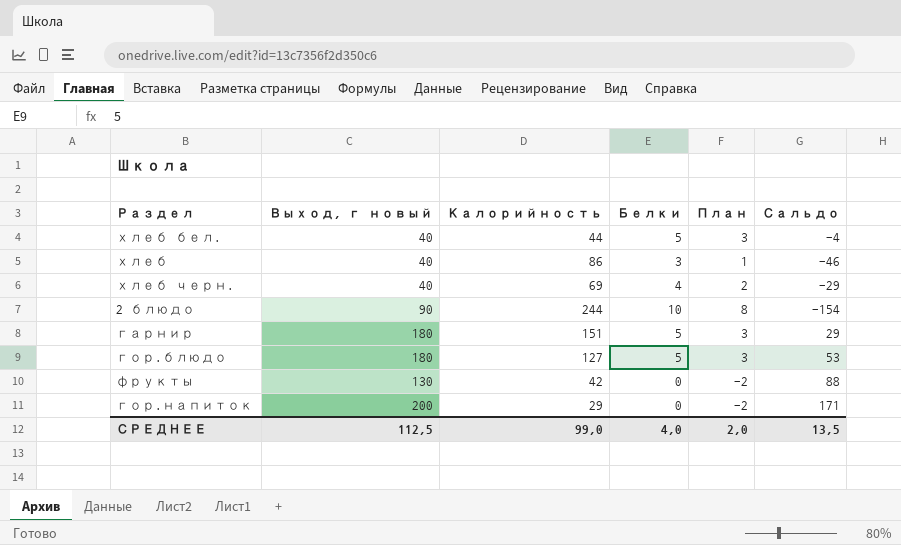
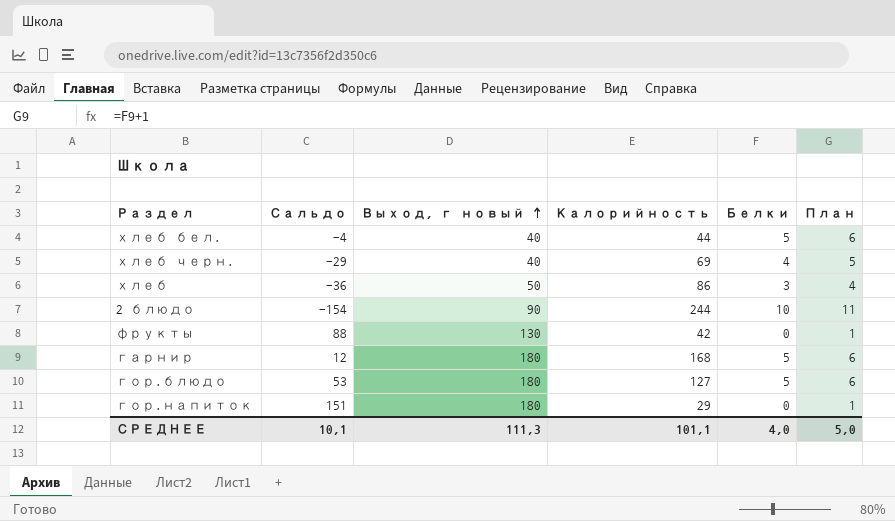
row order: none -> Выход, г новый ascending
column Сальдо | position: 6 -> 2
column План | formula: [Белки] - 2 -> [Белки] + 1
хлеб | Сальдо: -46 -> -36
хлеб | Выход, г новый: 40 -> 50
гарнир | Сальдо: 29 -> 12
гарнир | Калорийность: 151 -> 168
гор.напиток | Сальдо: 171 -> 151
гор.напиток | Выход, г новый: 200 -> 180
СРЕДНЕЕ | Сальдо: 13,5 -> 10,1
СРЕДНЕЕ | Выход, г новый: 112,5 -> 111,3
СРЕДНЕЕ | Калорийность: 99,0 -> 101,1
СРЕДНЕЕ | План: 2,0 -> 5,0

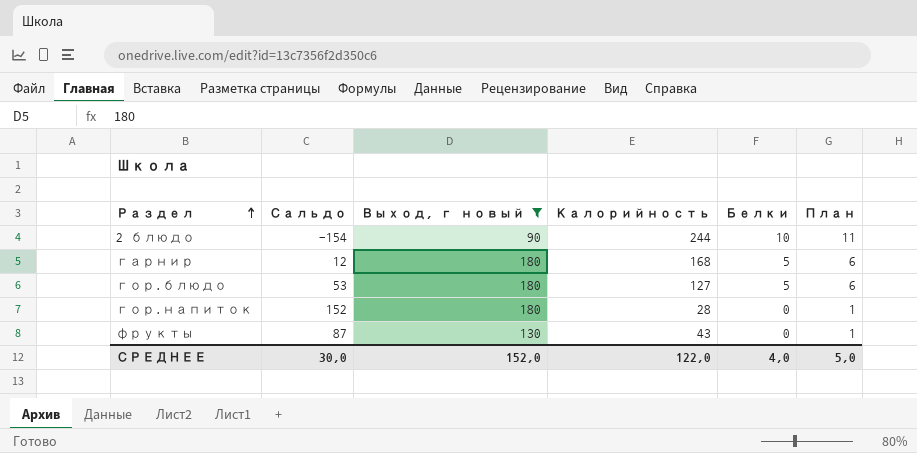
filter: none -> Выход, г новый >= 90
row order: Выход, г новый ascending -> Раздел ascending
гор.напиток | Сальдо: 151 -> 152
гор.напиток | Калорийность: 29 -> 28
фрукты | Сальдо: 88 -> 87
фрукты | Калорийность: 42 -> 43
СРЕДНЕЕ | Сальдо: 10,1 -> 30,0
СРЕДНЕЕ | Выход, г новый: 111,3 -> 152,0
СРЕДНЕЕ | Калорийность: 101,1 -> 122,0

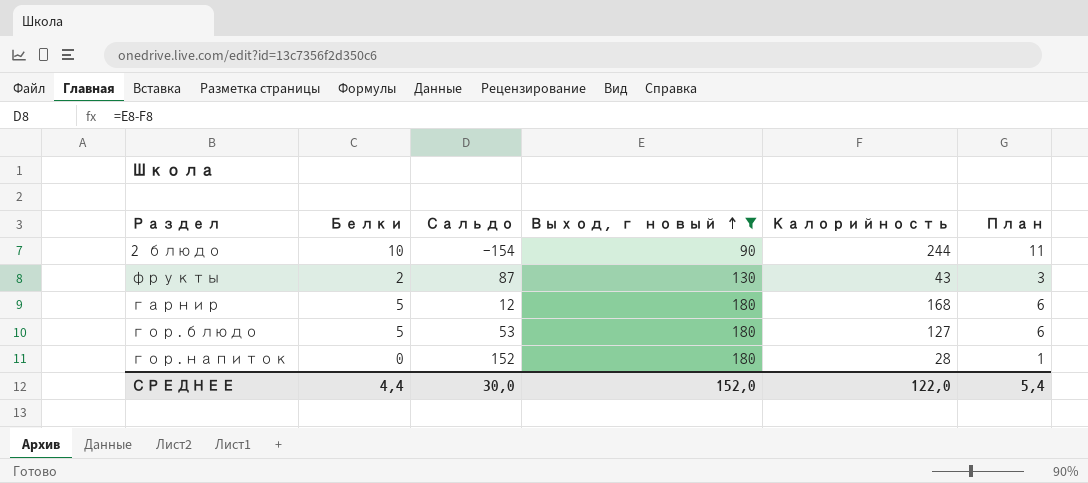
row order: Раздел ascending -> Выход, г новый ascending
column Белки | position: 5 -> 2
фрукты | Белки: 0 -> 2
фрукты | План: 1 -> 3
СРЕДНЕЕ | Белки: 4,0 -> 4,4
СРЕДНЕЕ | План: 5,0 -> 5,4

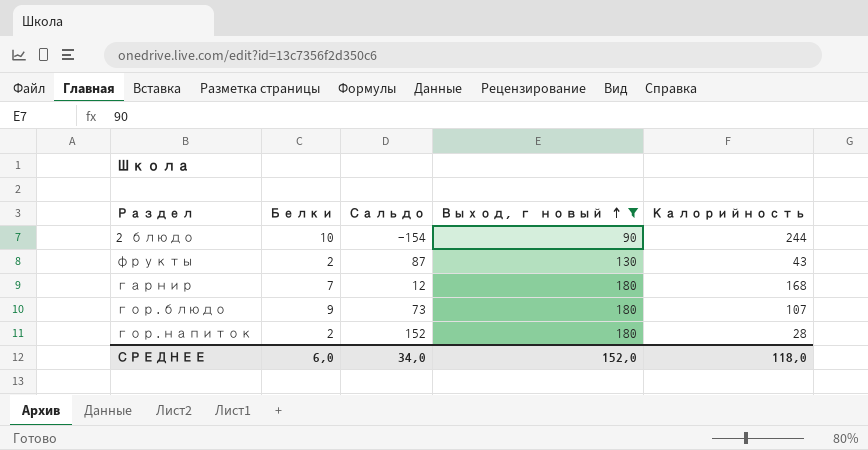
column План | formula: [Белки] + 1 -> none
гарнир | Белки: 5 -> 7
гор.блюдо | Белки: 5 -> 9
гор.блюдо | Сальдо: 53 -> 73
гор.блюдо | Калорийность: 127 -> 107
гор.напиток | Белки: 0 -> 2
СРЕДНЕЕ | Белки: 4,4 -> 6,0
СРЕДНЕЕ | Сальдо: 30,0 -> 34,0
СРЕДНЕЕ | Калорийность: 122,0 -> 118,0

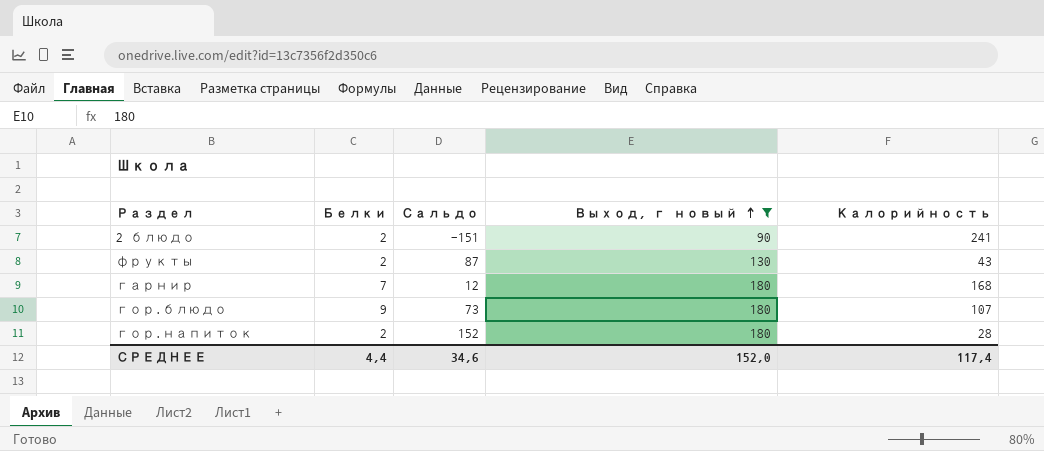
2 блюдо | Белки: 10 -> 2
2 блюдо | Сальдо: -154 -> -151
2 блюдо | Калорийность: 244 -> 241
СРЕДНЕЕ | Белки: 6,0 -> 4,4
СРЕДНЕЕ | Сальдо: 34,0 -> 34,6
СРЕДНЕЕ | Калорийность: 118,0 -> 117,4

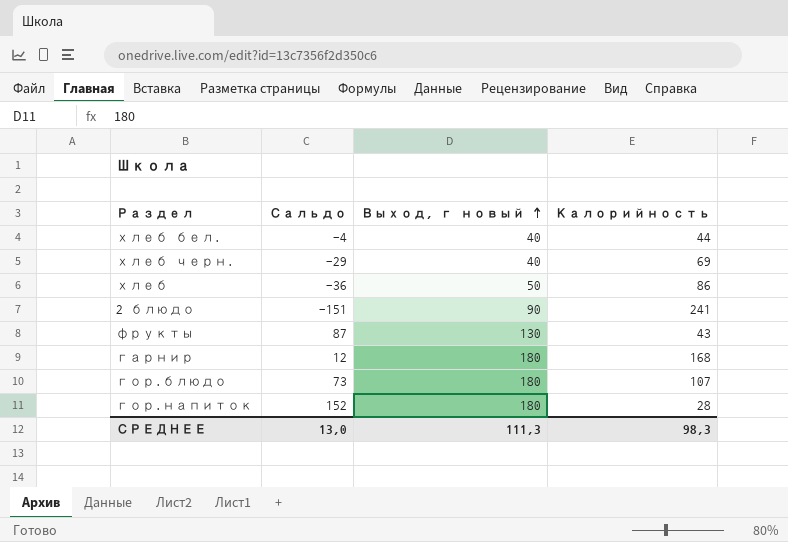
filter: Выход, г новый >= 90 -> none
column Белки | position: 2 -> none
СРЕДНЕЕ | Сальдо: 34,6 -> 13,0
СРЕДНЕЕ | Выход, г новый: 152,0 -> 111,3
СРЕДНЕЕ | Калорийность: 117,4 -> 98,3

